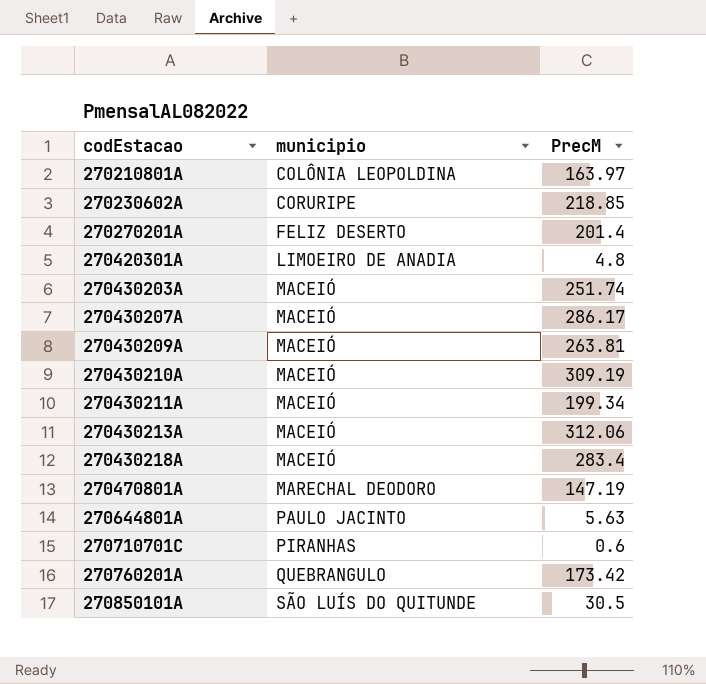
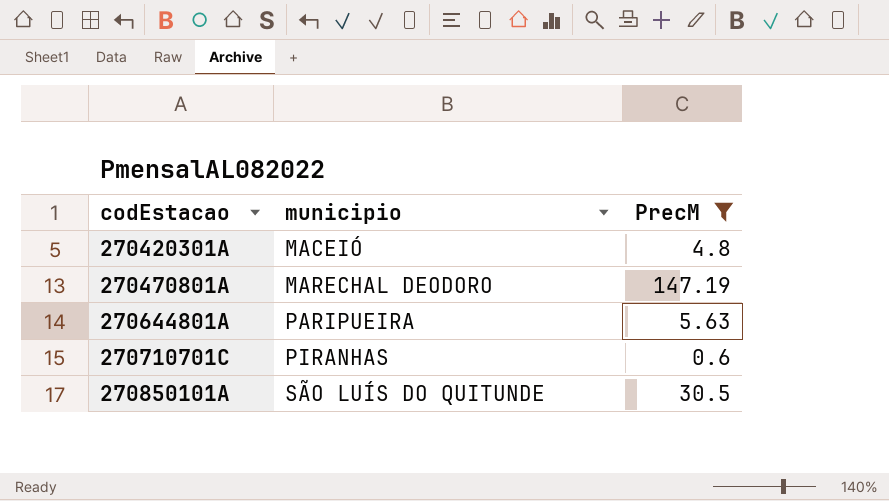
filter: none -> PrecM <= 147.19
270420301A | municipio: LIMOEIRO DE ANADIA -> MACEIÓ
270644801A | municipio: PAULO JACINTO -> PARIPUEIRA

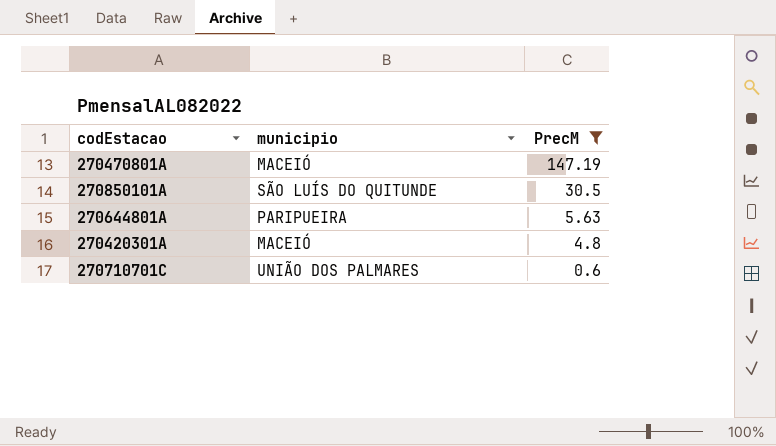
row order: codEstacao ascending -> PrecM descending
270470801A | municipio: MARECHAL DEODORO -> MACEIÓ
270710701C | municipio: PIRANHAS -> UNIÃO DOS PALMARES

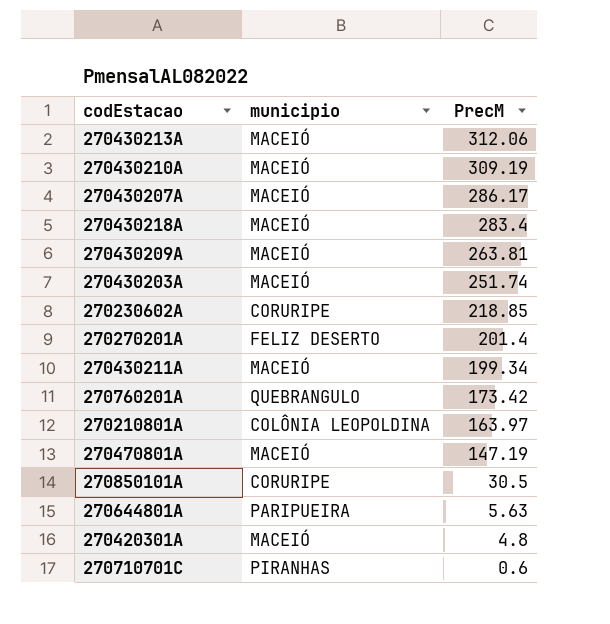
filter: PrecM <= 147.19 -> none
270850101A | municipio: SÃO LUÍS DO QUITUNDE -> CORURIPE
270710701C | municipio: UNIÃO DOS PALMARES -> PIRANHAS

